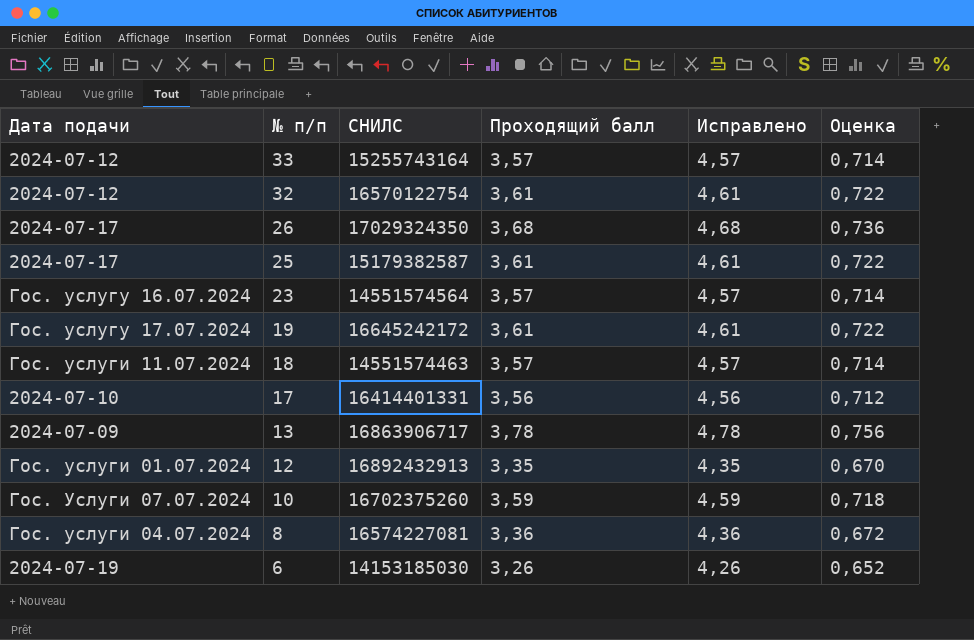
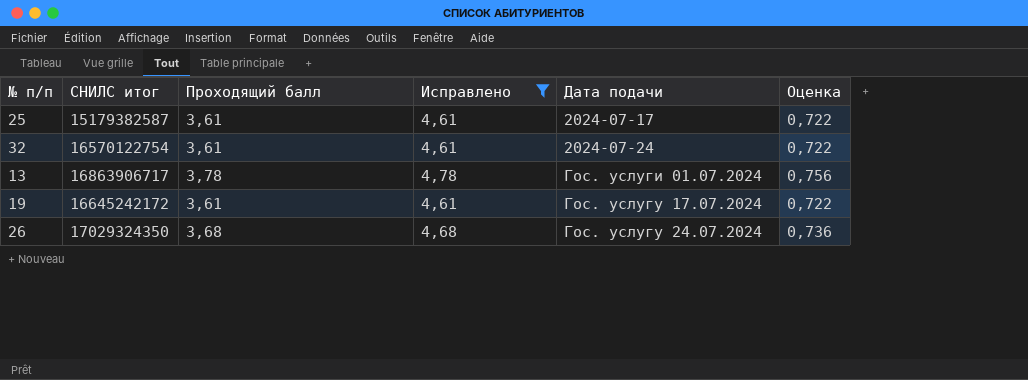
filter: none -> Исправлено >= 4,61
row order: № п/п descending -> Дата подачи ascending
column name: СНИЛС -> СНИЛС итог
column Дата подачи | position: 1 -> 5
32 | Дата подачи: 2024-07-12 -> 2024-07-24
13 | Дата подачи: 2024-07-09 -> Гос. услуги 01.07.2024
26 | Дата подачи: 2024-07-17 -> Гос. услугу 24.07.2024

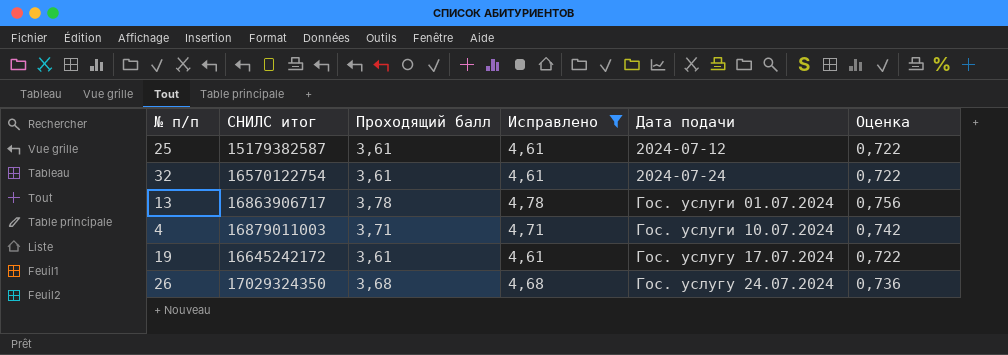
25 | Дата подачи: 2024-07-17 -> 2024-07-12
row 4: none -> 16879011003 | 3,71 | 4,71 | Гос. услуги 10.07.2024 | 0,742

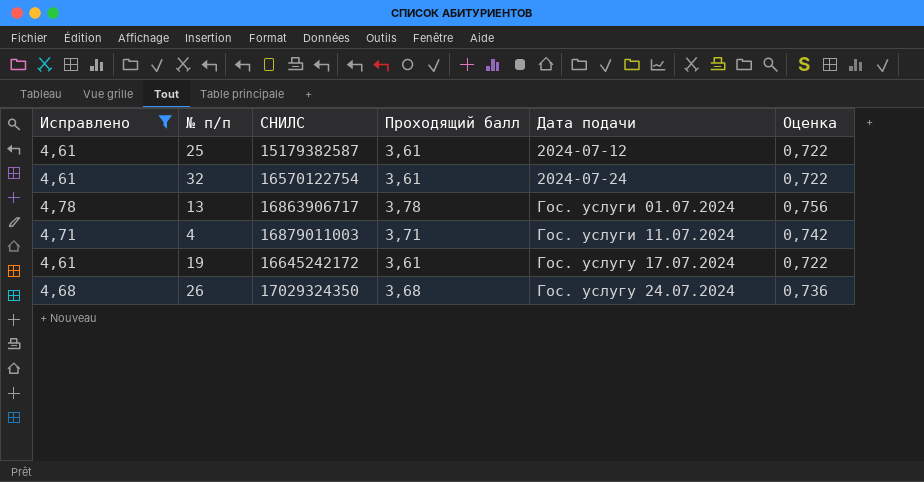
column Исправлено | position: 4 -> 1
column name: СНИЛС итог -> СНИЛС
4 | Дата подачи: Гос. услуги 10.07.2024 -> Гос. услуги 11.07.2024

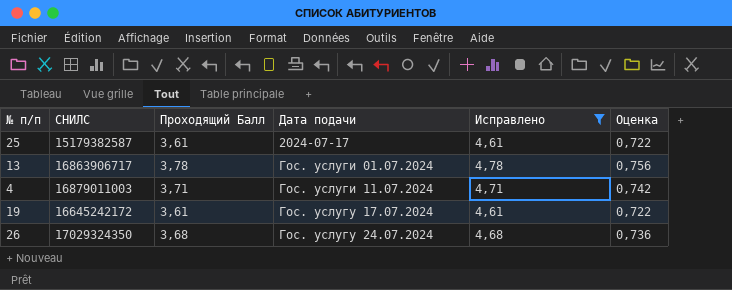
column name: Проходящий балл -> Проходящий Балл
column Исправлено | position: 1 -> 5
row 32: 4,61 | 16570122754 | 3,61 | 2024-07-24 | 0,722 -> none
25 | Дата подачи: 2024-07-12 -> 2024-07-17

